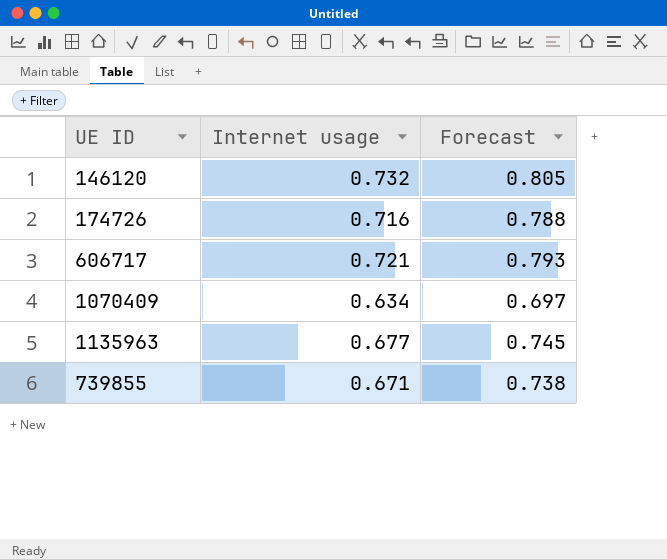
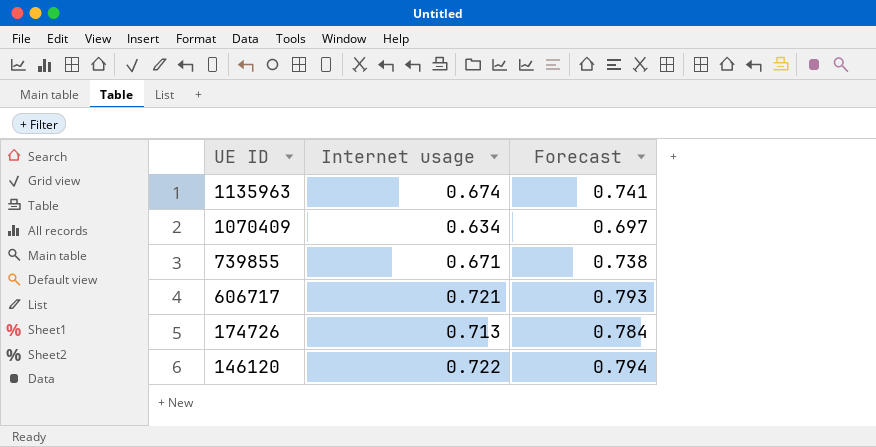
row order: none -> UE ID descending
1135963 | Internet usage: 0.677 -> 0.674
1135963 | Forecast: 0.745 -> 0.741
174726 | Internet usage: 0.716 -> 0.713
174726 | Forecast: 0.788 -> 0.784
146120 | Internet usage: 0.732 -> 0.722
146120 | Forecast: 0.805 -> 0.794

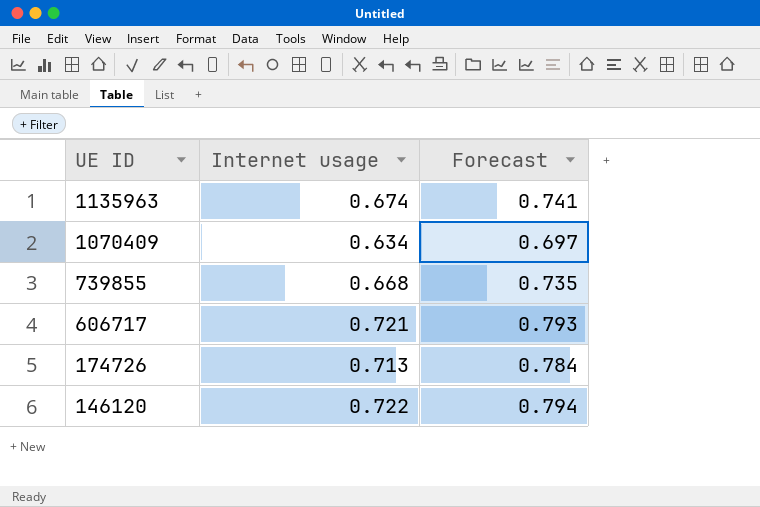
739855 | Internet usage: 0.671 -> 0.668
739855 | Forecast: 0.738 -> 0.735

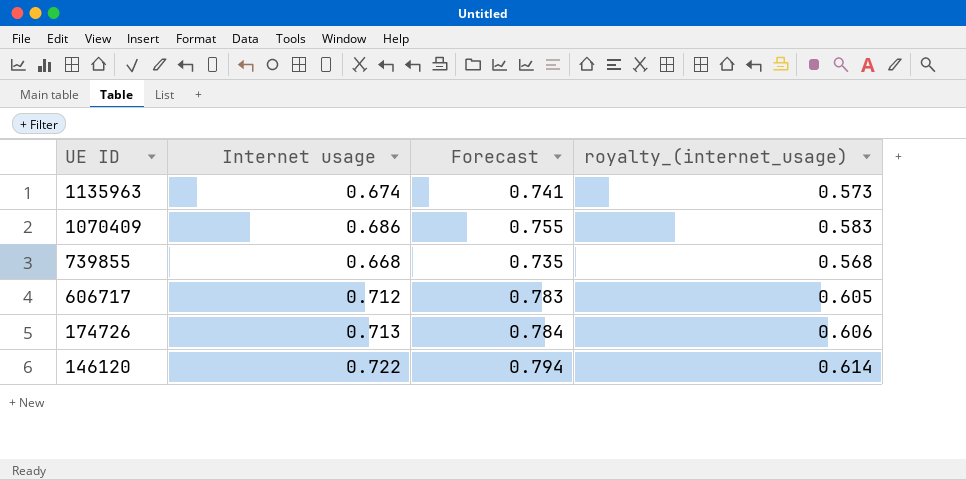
column royalty_(internet_usage) | formula: none -> [Internet usage] * 0.85
1070409 | Internet usage: 0.634 -> 0.686
1070409 | Forecast: 0.697 -> 0.755
606717 | Internet usage: 0.721 -> 0.712
606717 | Forecast: 0.793 -> 0.783

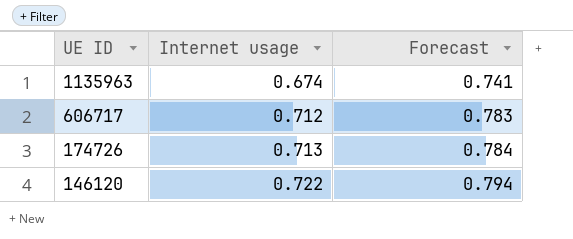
column royalty_(internet_usage) | formula: [Internet usage] * 0.85 -> none
row 1070409: 0.686 | 0.755 | 0.583 -> none
row 739855: 0.668 | 0.735 | 0.568 -> none

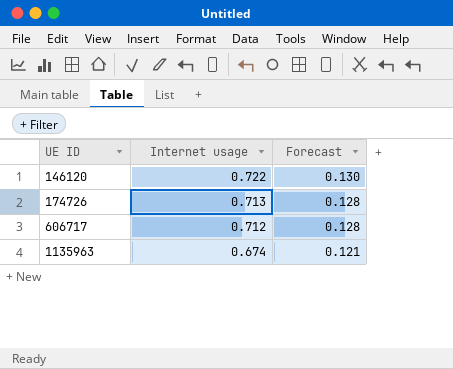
row order: UE ID descending -> UE ID ascending
column Forecast | formula: [Internet usage] * 1.1 -> [Internet usage] * 0.18

